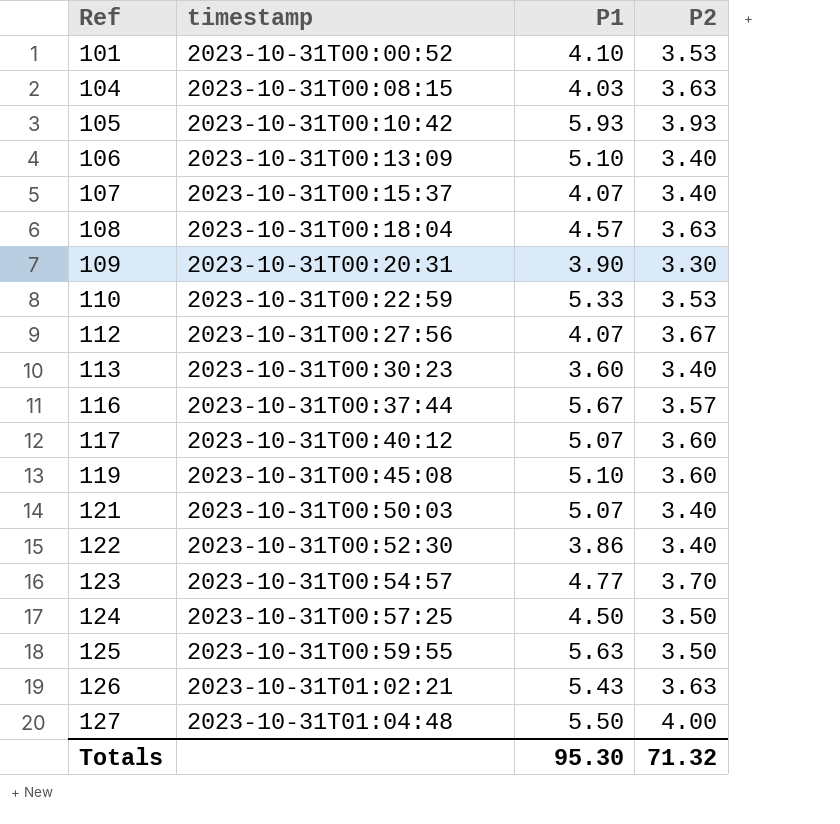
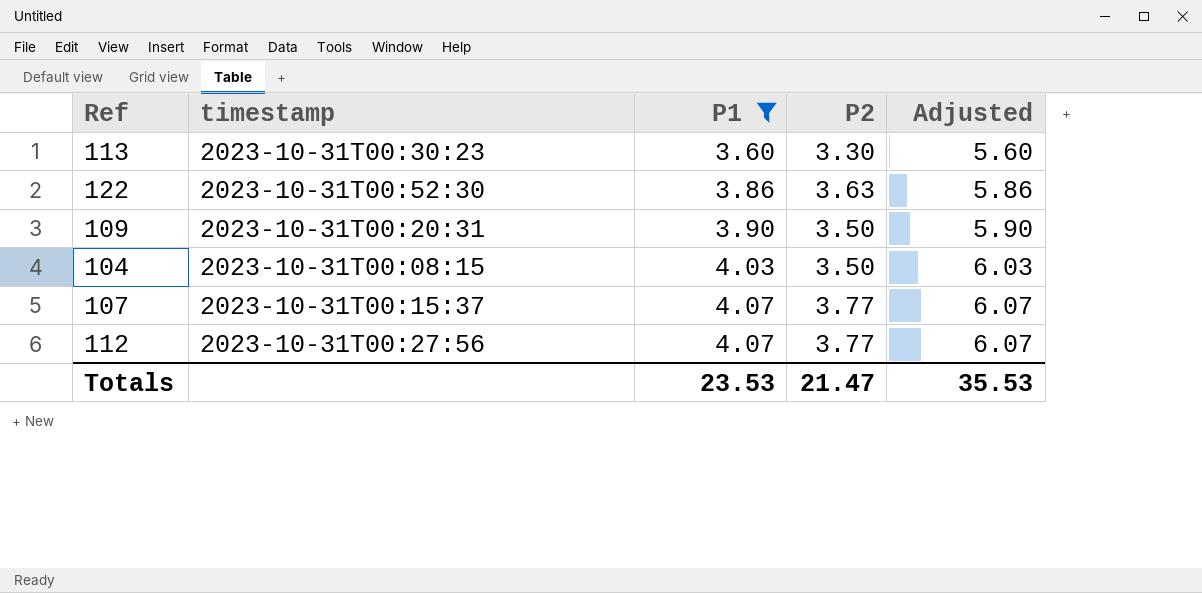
filter: none -> P1 <= 4.07
row order: Ref ascending -> P1 ascending
column Adjusted | formula: none -> [P1] + 2
113 | P2: 3.40 -> 3.30
122 | P2: 3.40 -> 3.63
109 | P2: 3.30 -> 3.50
104 | P2: 3.63 -> 3.50
107 | P2: 3.40 -> 3.77
112 | P2: 3.67 -> 3.77
Totals | P1: 95.30 -> 23.53
Totals | P2: 71.32 -> 21.47

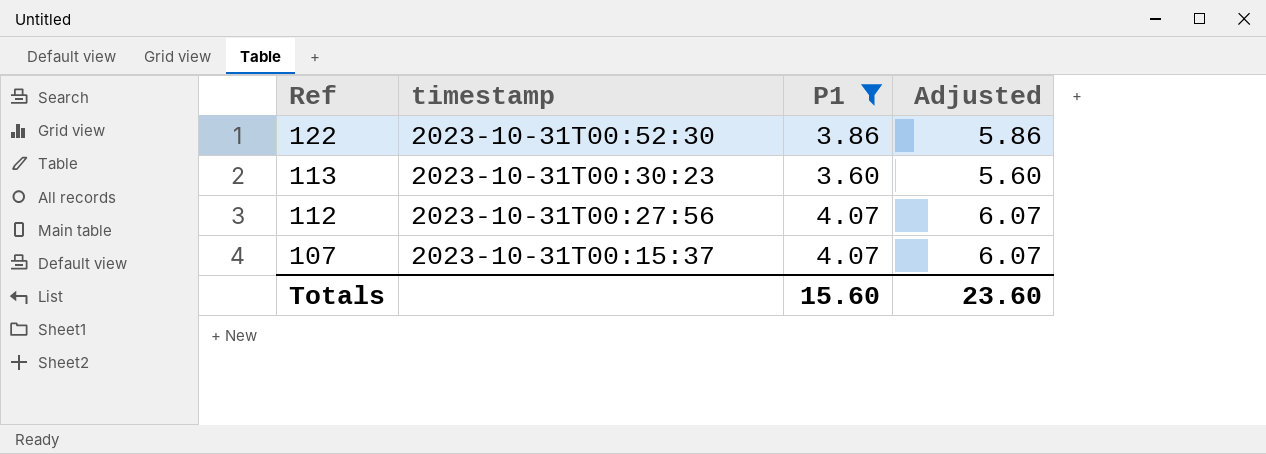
row order: P1 ascending -> Ref descending
column P2 | position: 4 -> none
row 109: 2023-10-31T00:20:31 | 3.90 | 3.50 | 5.90 -> none
row 104: 2023-10-31T00:08:15 | 4.03 | 3.50 | 6.03 -> none
Totals | P1: 23.53 -> 15.60
Totals | Adjusted: 35.53 -> 23.60

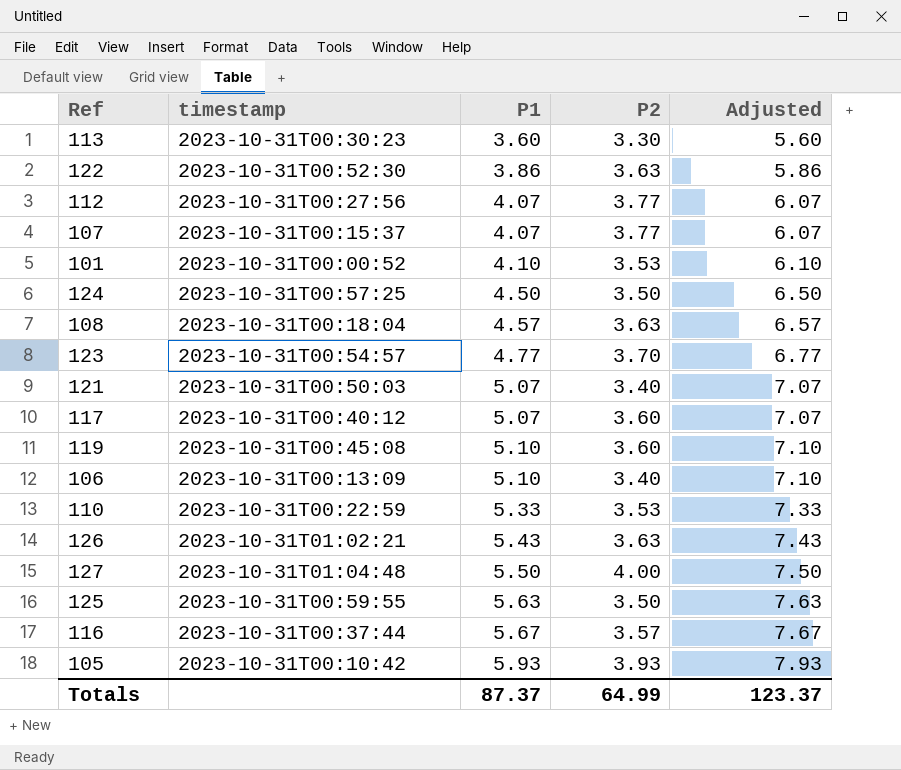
filter: P1 <= 4.07 -> none
row order: Ref descending -> P1 ascending
column P2 | position: none -> 4
Totals | P1: 15.60 -> 87.37
Totals | Adjusted: 23.60 -> 123.37

